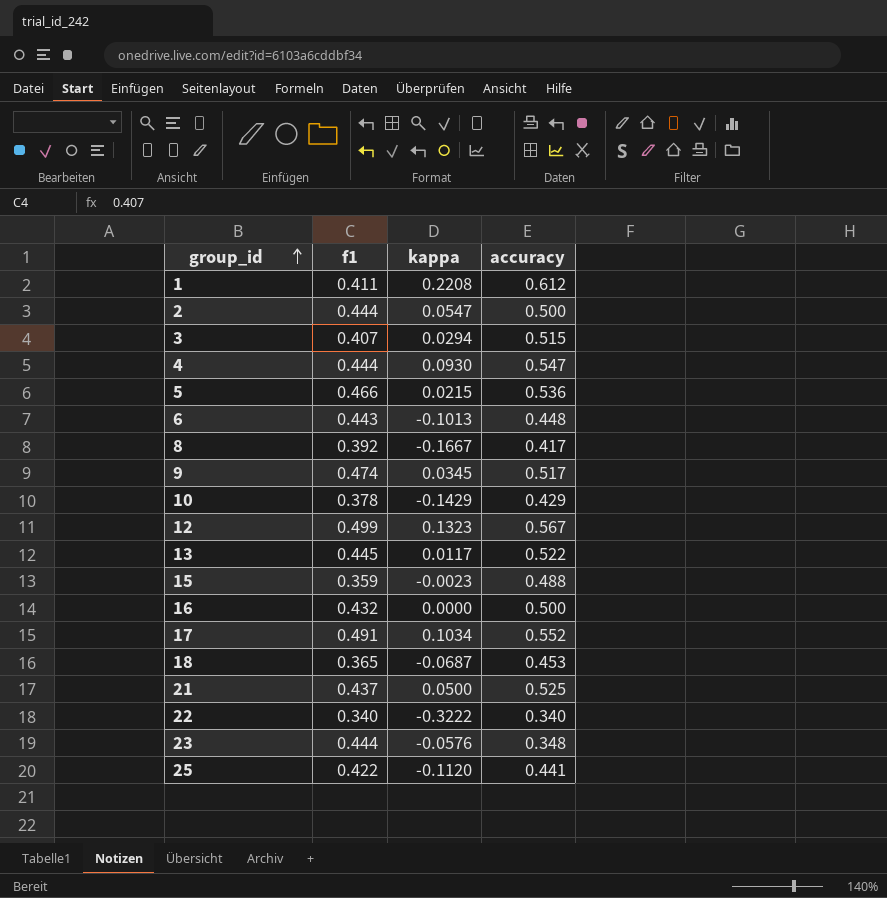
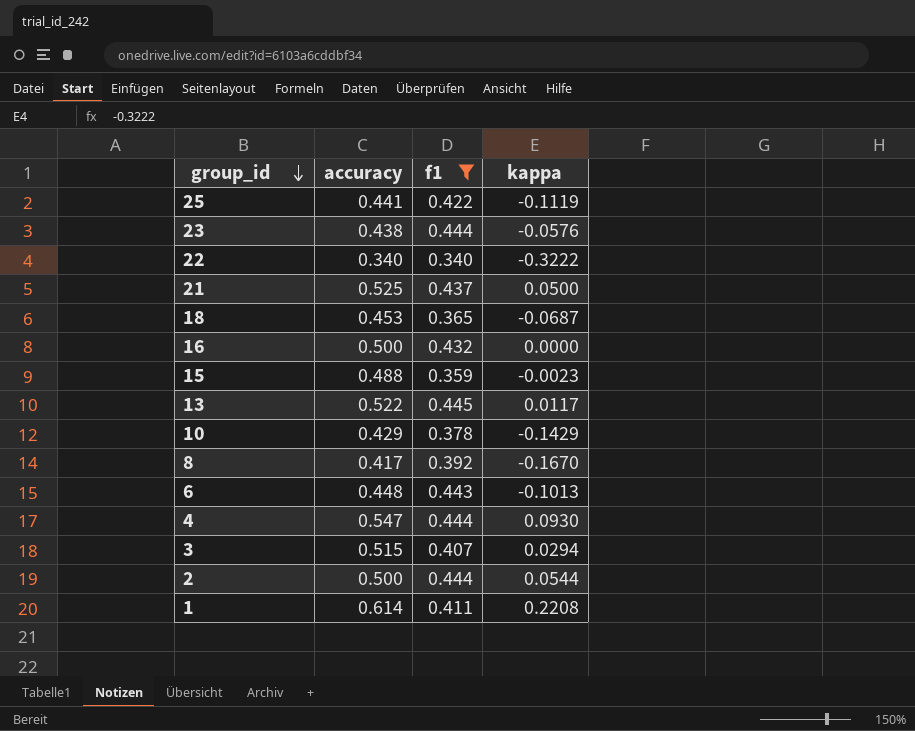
filter: none -> f1 <= 0.445
row order: group_id ascending -> group_id descending
column accuracy | position: 4 -> 2
25 | kappa: -0.1120 -> -0.1119
23 | accuracy: 0.348 -> 0.438
8 | kappa: -0.1667 -> -0.1670
2 | kappa: 0.0547 -> 0.0544
1 | accuracy: 0.612 -> 0.614

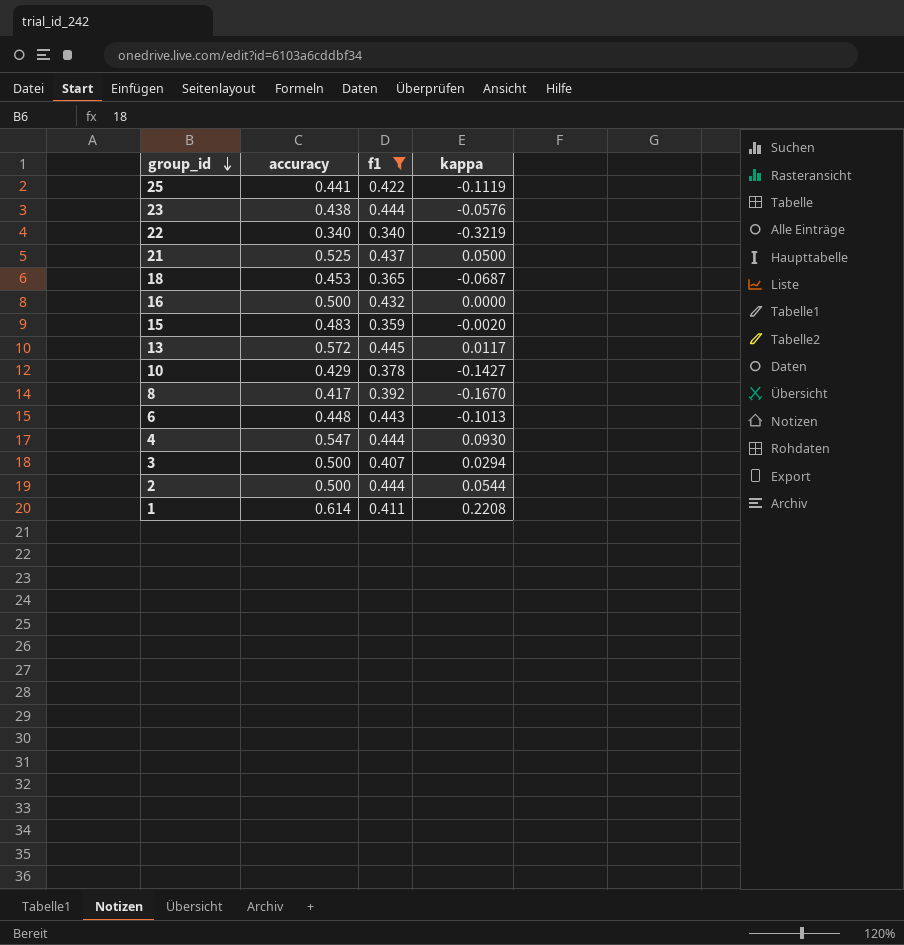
22 | kappa: -0.3222 -> -0.3219
15 | accuracy: 0.488 -> 0.483
15 | kappa: -0.0023 -> -0.0020
13 | accuracy: 0.522 -> 0.572
10 | kappa: -0.1429 -> -0.1427
3 | accuracy: 0.515 -> 0.500

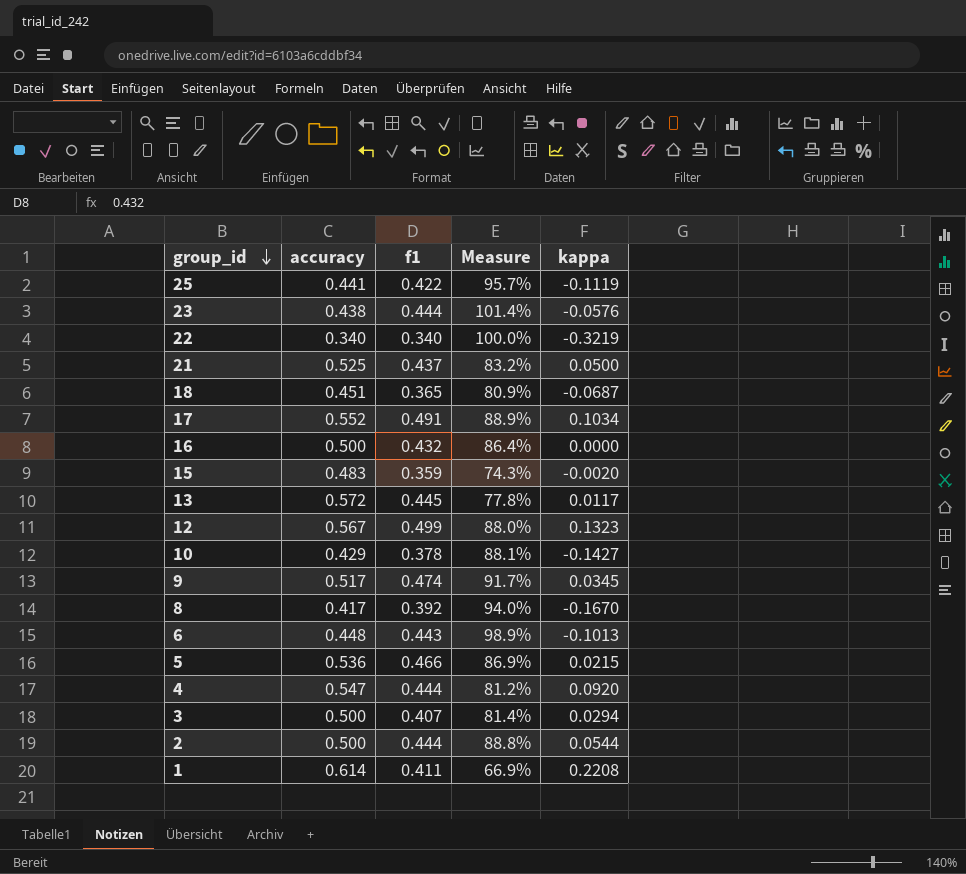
filter: f1 <= 0.445 -> none
column Measure | formula: none -> [f1] / [accuracy]
18 | accuracy: 0.453 -> 0.451
4 | kappa: 0.0930 -> 0.0920

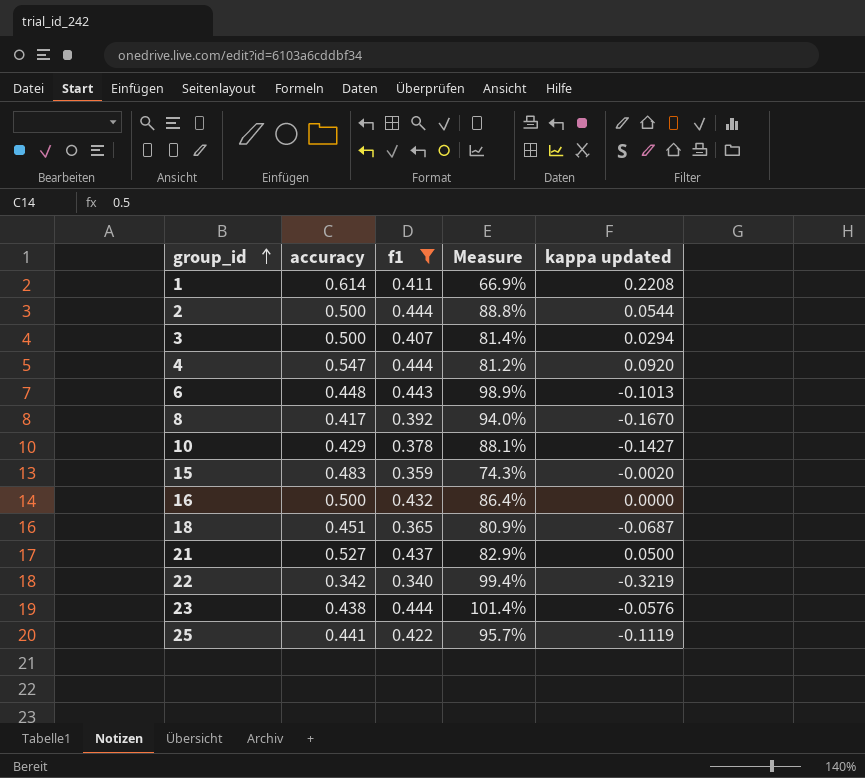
filter: none -> f1 <= 0.444
row order: group_id descending -> group_id ascending
column name: kappa -> kappa updated
21 | accuracy: 0.525 -> 0.527
21 | Measure: 83.2% -> 82.9%
22 | accuracy: 0.340 -> 0.342
22 | Measure: 100.0% -> 99.4%

